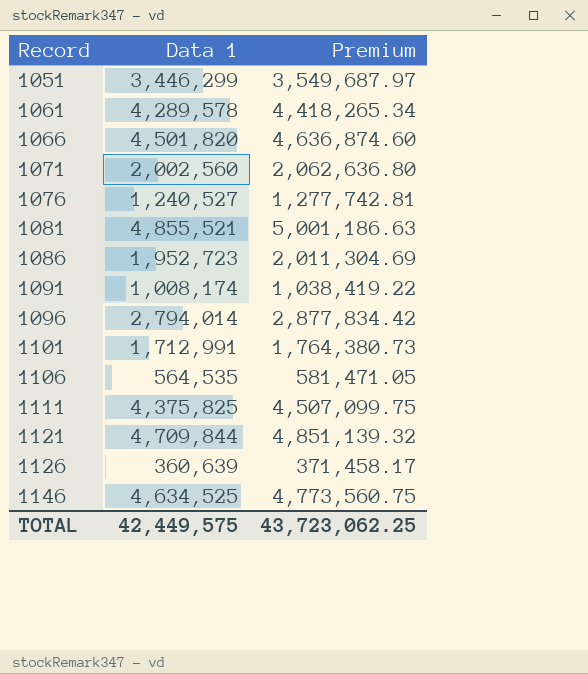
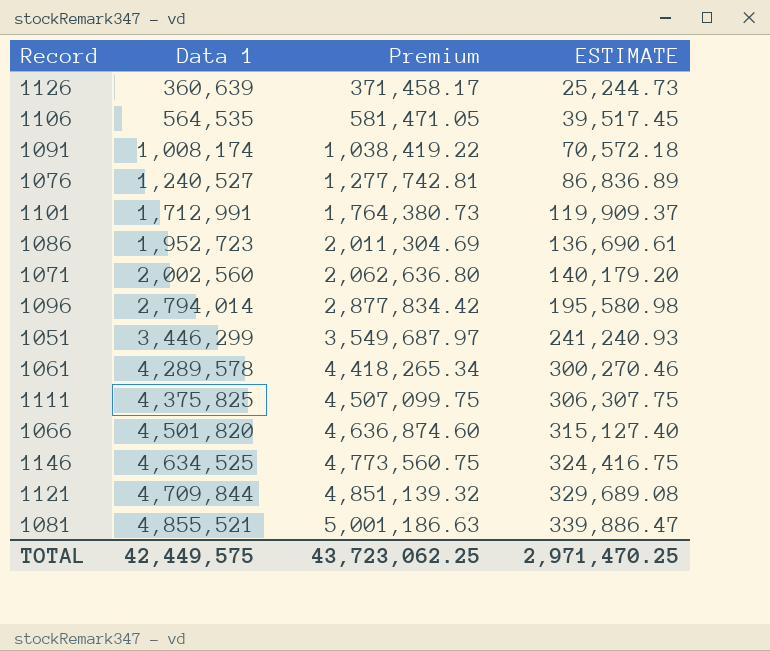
row order: Record ascending -> Data 1 ascending
column ESTIMATE | formula: none -> [Data 1] * 0.07

